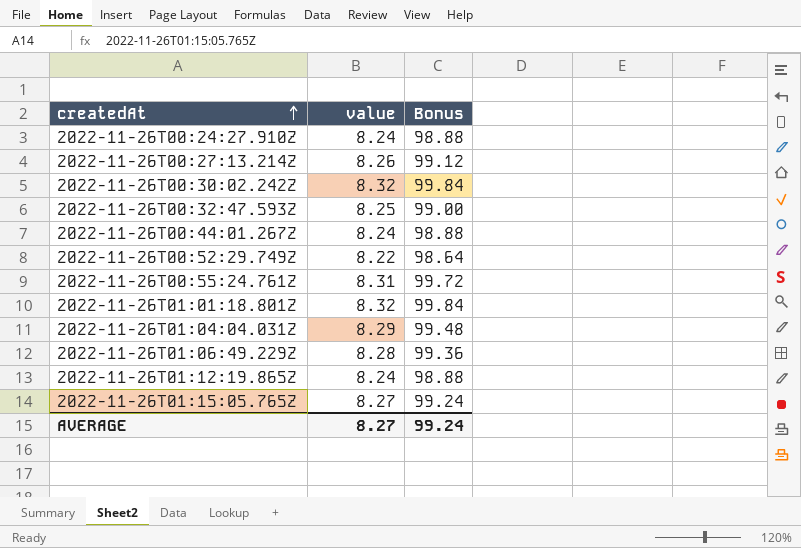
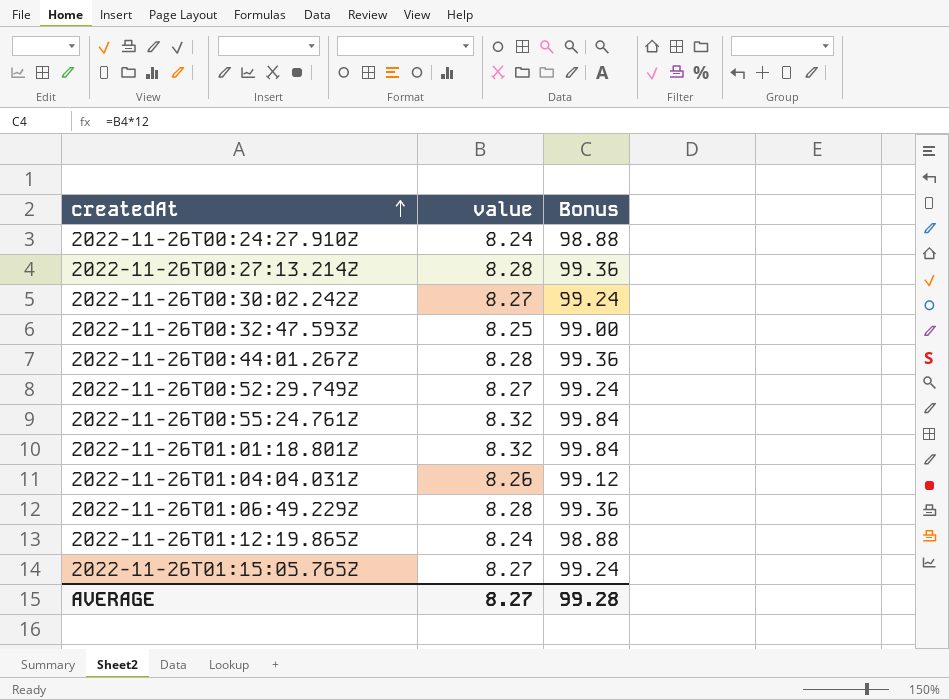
2022-11-26T00:27:13.214Z | value: 8.26 -> 8.28
2022-11-26T00:27:13.214Z | Bonus: 99.12 -> 99.36
2022-11-26T00:30:02.242Z | value: 8.32 -> 8.27
2022-11-26T00:30:02.242Z | Bonus: 99.84 -> 99.24
2022-11-26T00:44:01.267Z | value: 8.24 -> 8.28
2022-11-26T00:44:01.267Z | Bonus: 98.88 -> 99.36
2022-11-26T00:52:29.749Z | value: 8.22 -> 8.27
2022-11-26T00:52:29.749Z | Bonus: 98.64 -> 99.24
2022-11-26T00:55:24.761Z | value: 8.31 -> 8.32
2022-11-26T00:55:24.761Z | Bonus: 99.72 -> 99.84
2022-11-26T01:04:04.031Z | value: 8.29 -> 8.26
2022-11-26T01:04:04.031Z | Bonus: 99.48 -> 99.12
AVERAGE | Bonus: 99.24 -> 99.28

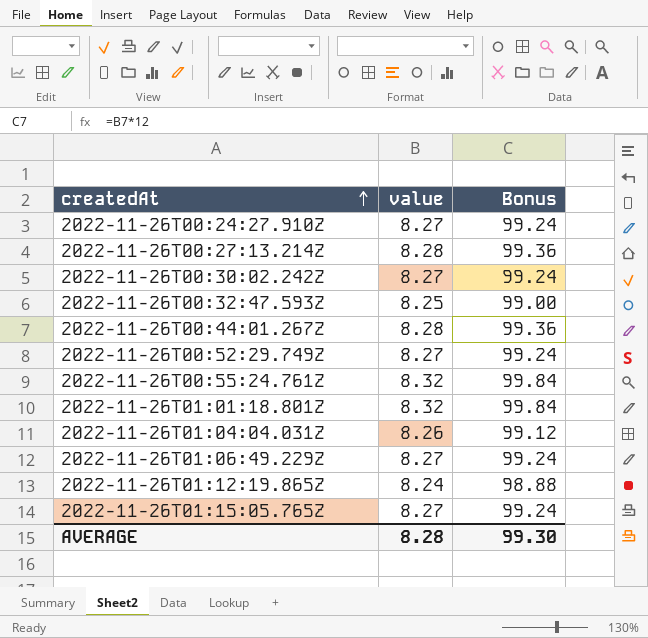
2022-11-26T00:24:27.910Z | value: 8.24 -> 8.27
2022-11-26T00:24:27.910Z | Bonus: 98.88 -> 99.24
2022-11-26T01:06:49.229Z | value: 8.28 -> 8.27
2022-11-26T01:06:49.229Z | Bonus: 99.36 -> 99.24
AVERAGE | value: 8.27 -> 8.28
AVERAGE | Bonus: 99.28 -> 99.30

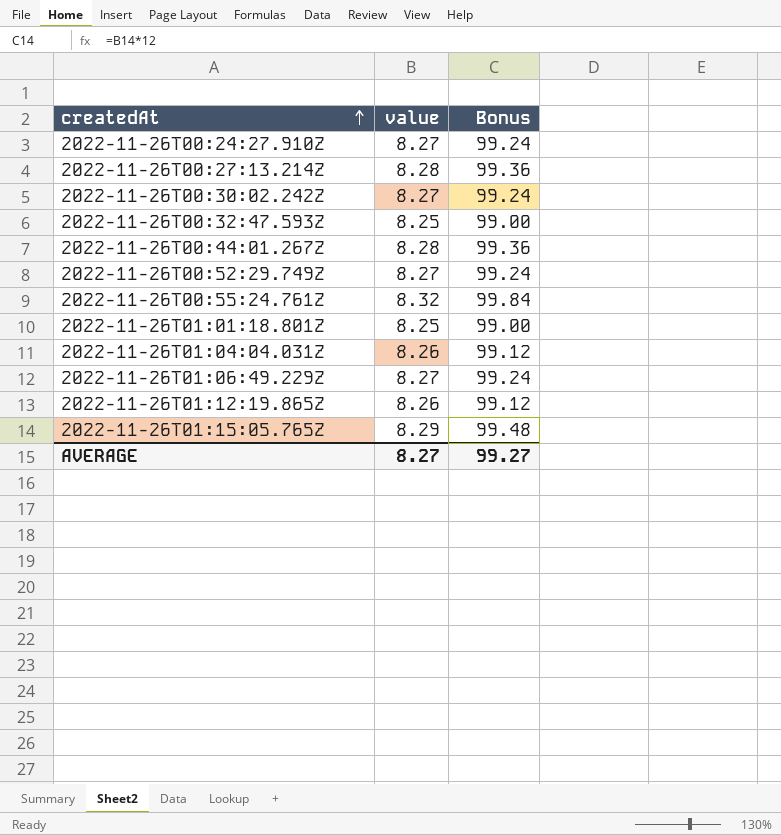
2022-11-26T01:01:18.801Z | value: 8.32 -> 8.25
2022-11-26T01:01:18.801Z | Bonus: 99.84 -> 99.00
2022-11-26T01:12:19.865Z | value: 8.24 -> 8.26
2022-11-26T01:12:19.865Z | Bonus: 98.88 -> 99.12
2022-11-26T01:15:05.765Z | value: 8.27 -> 8.29
2022-11-26T01:15:05.765Z | Bonus: 99.24 -> 99.48
AVERAGE | value: 8.28 -> 8.27
AVERAGE | Bonus: 99.30 -> 99.27

